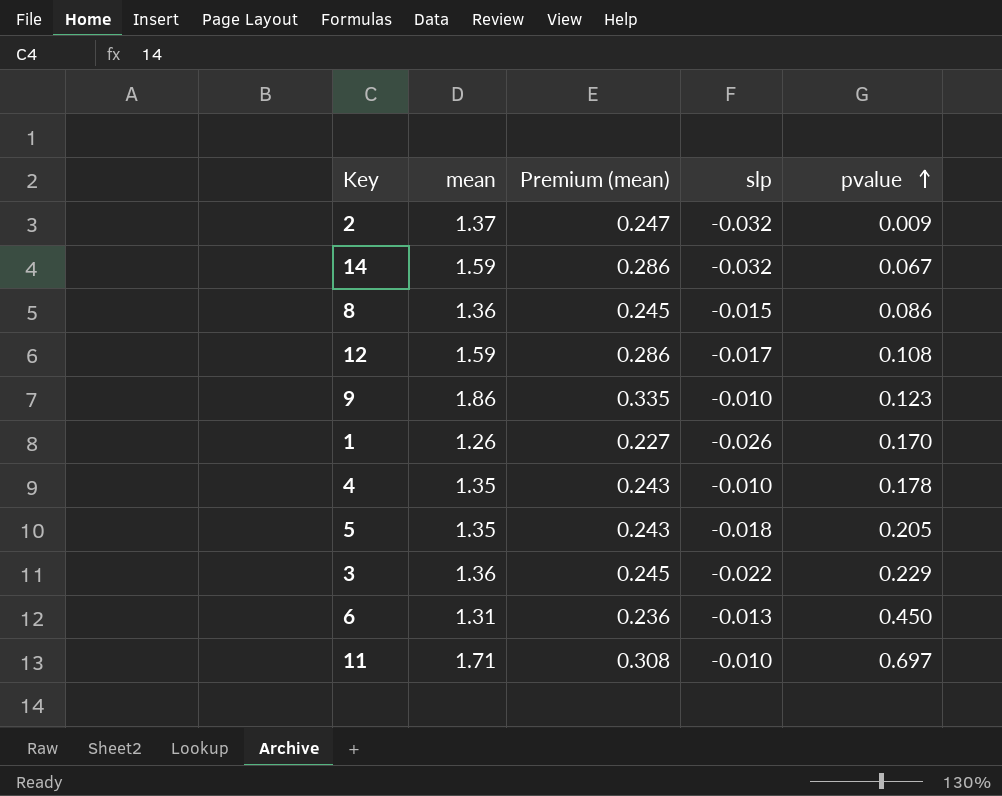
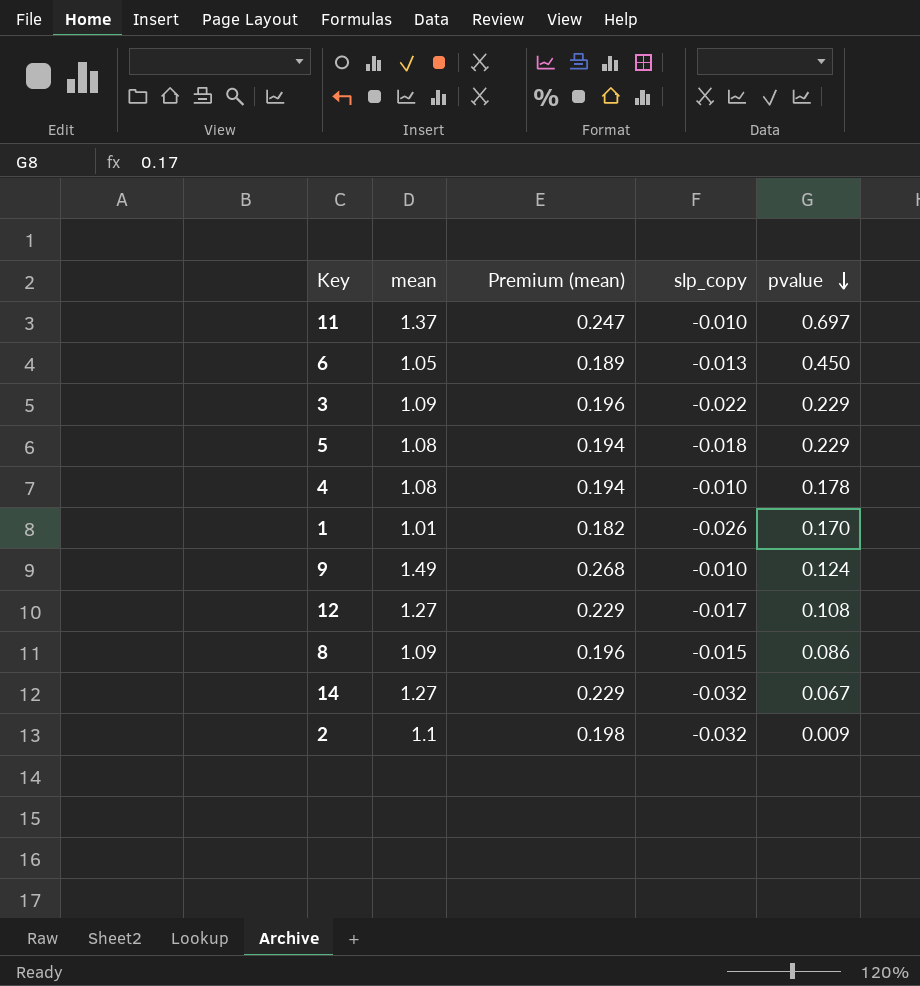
row order: pvalue ascending -> pvalue descending
column name: slp -> slp_copy
11 | mean: 1.71 -> 1.37
11 | Premium (mean): 0.308 -> 0.247
6 | mean: 1.31 -> 1.05
6 | Premium (mean): 0.236 -> 0.189
3 | mean: 1.36 -> 1.09
3 | Premium (mean): 0.245 -> 0.196
5 | mean: 1.35 -> 1.08
5 | Premium (mean): 0.243 -> 0.194
5 | pvalue: 0.205 -> 0.229
4 | mean: 1.35 -> 1.08
4 | Premium (mean): 0.243 -> 0.194
1 | mean: 1.26 -> 1.01
1 | Premium (mean): 0.227 -> 0.182
9 | mean: 1.86 -> 1.49
9 | Premium (mean): 0.335 -> 0.268
9 | pvalue: 0.123 -> 0.124
12 | mean: 1.59 -> 1.27
12 | Premium (mean): 0.286 -> 0.229
8 | mean: 1.36 -> 1.09
8 | Premium (mean): 0.245 -> 0.196
14 | mean: 1.59 -> 1.27
14 | Premium (mean): 0.286 -> 0.229
2 | mean: 1.37 -> 1.1
2 | Premium (mean): 0.247 -> 0.198

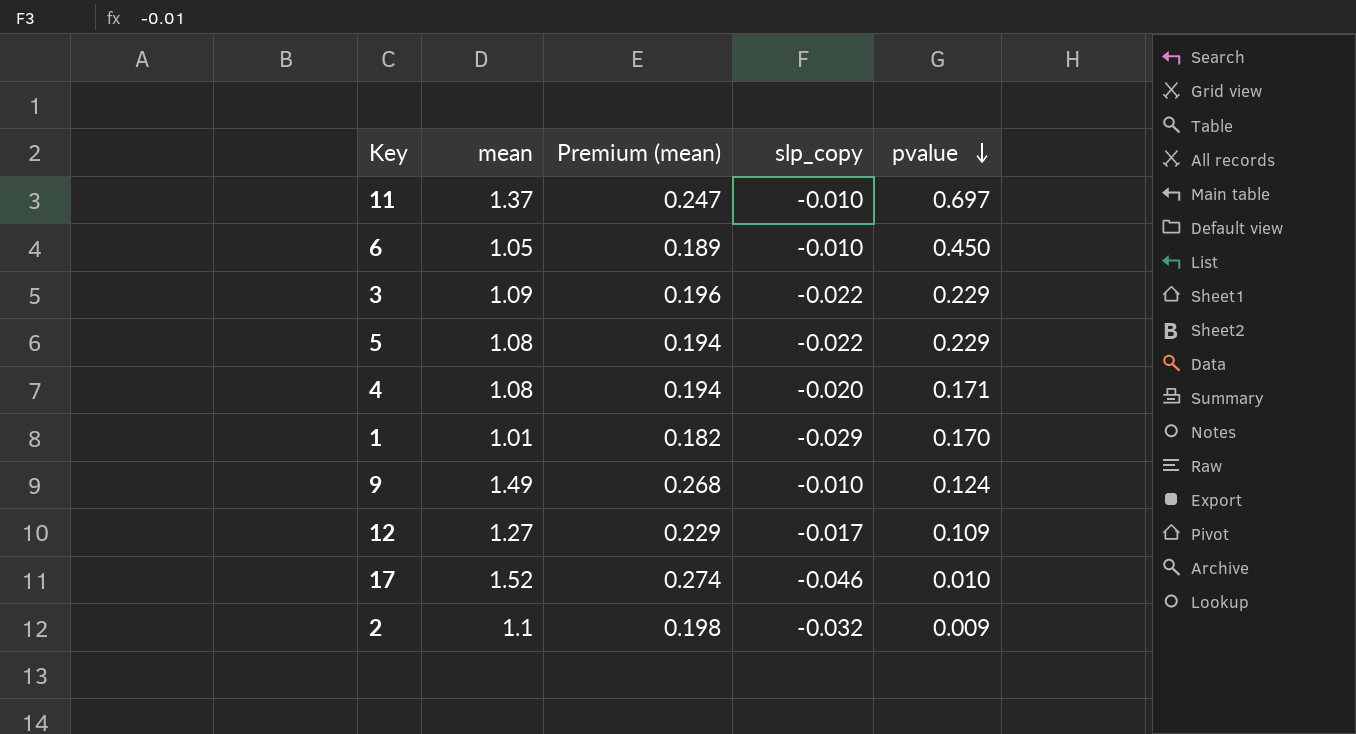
row 8: 1.09 | 0.196 | -0.015 | 0.086 -> none
row 14: 1.27 | 0.229 | -0.032 | 0.067 -> none
6 | slp_copy: -0.013 -> -0.010
5 | slp_copy: -0.018 -> -0.022
4 | slp_copy: -0.010 -> -0.020
4 | pvalue: 0.178 -> 0.171
1 | slp_copy: -0.026 -> -0.029
12 | pvalue: 0.108 -> 0.109
row 17: none -> 1.52 | 0.274 | -0.046 | 0.010

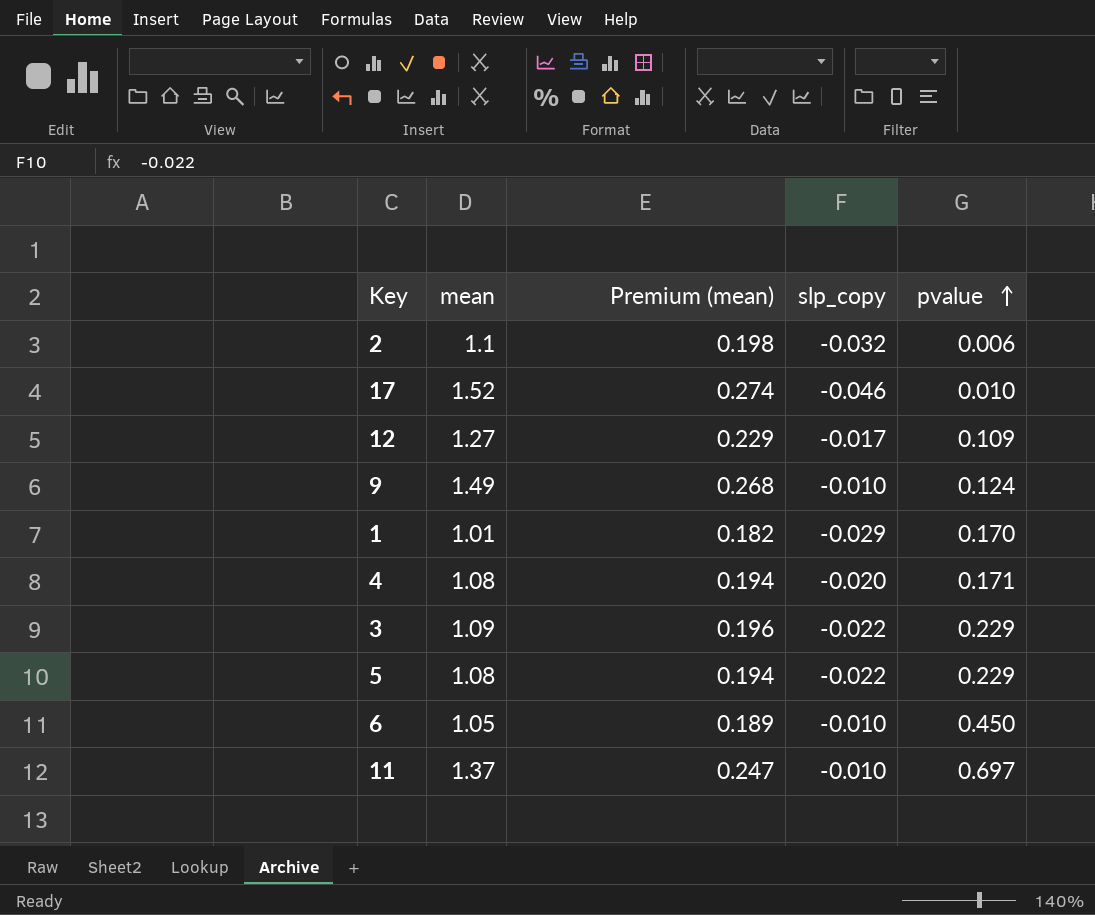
row order: pvalue descending -> pvalue ascending
2 | pvalue: 0.009 -> 0.006

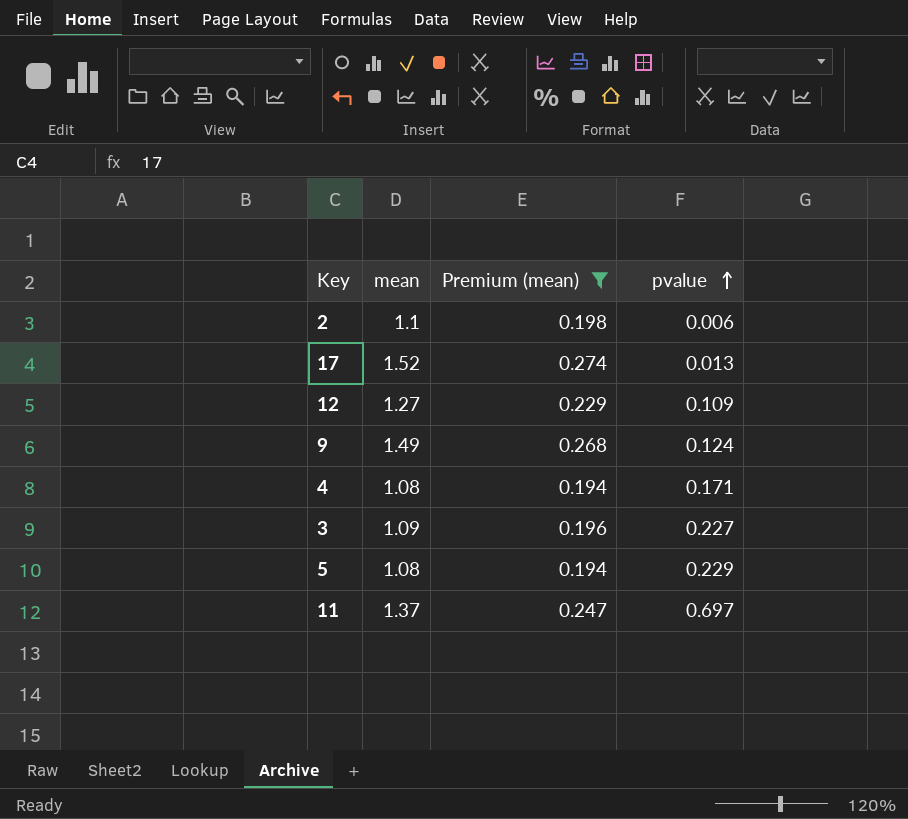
filter: none -> Premium (mean) >= 0.194
column slp_copy | position: 4 -> none
17 | pvalue: 0.010 -> 0.013
3 | pvalue: 0.229 -> 0.227

